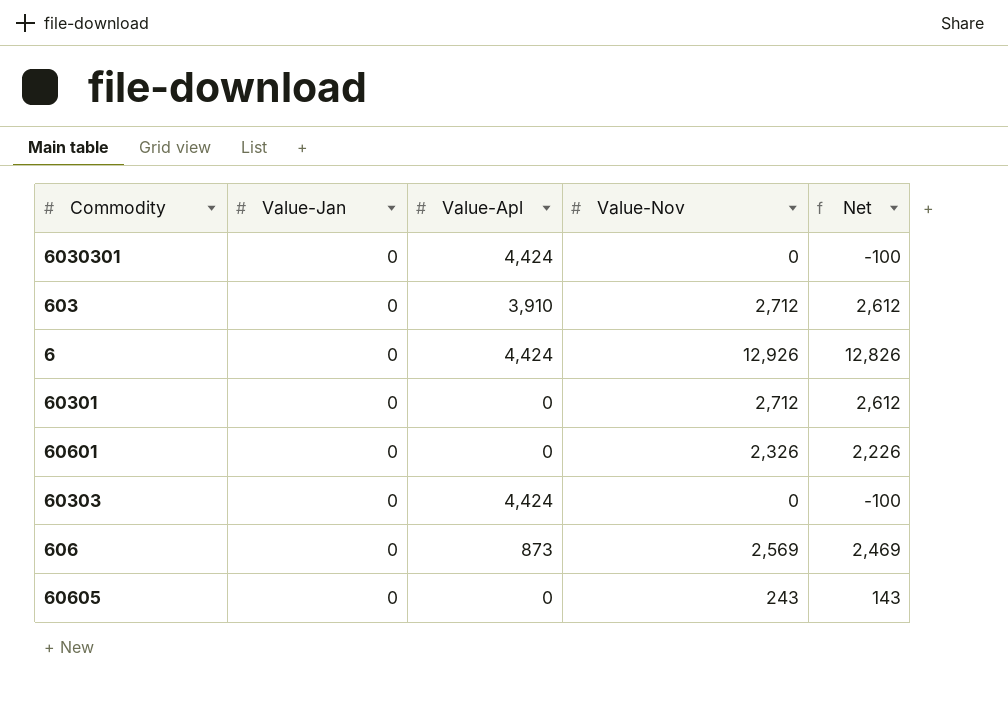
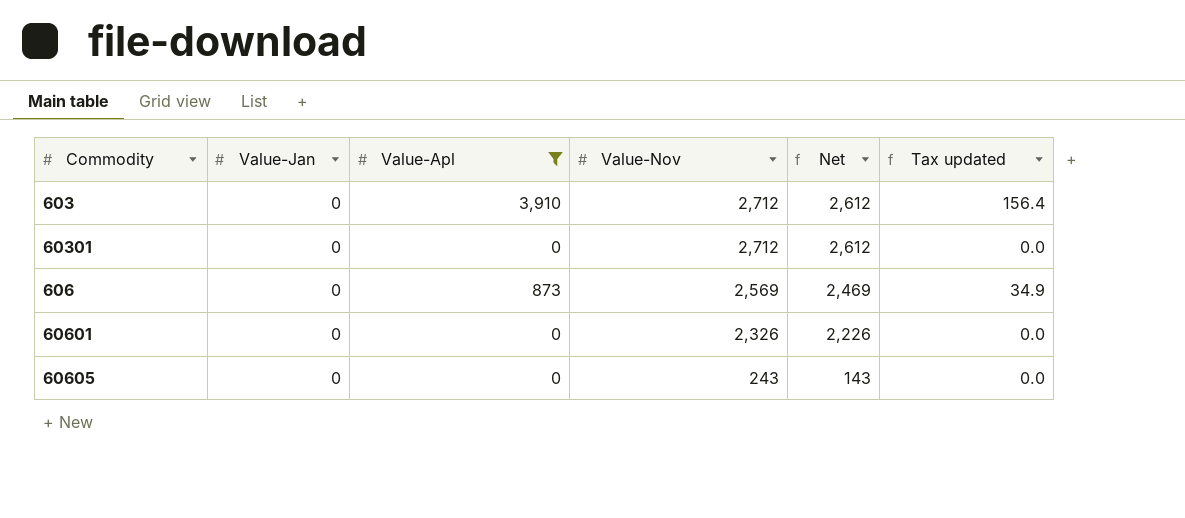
filter: none -> Value-Apl != 4,424
row order: none -> Value-Nov descending
column Tax updated | formula: none -> [Value-Apl] * 0.04

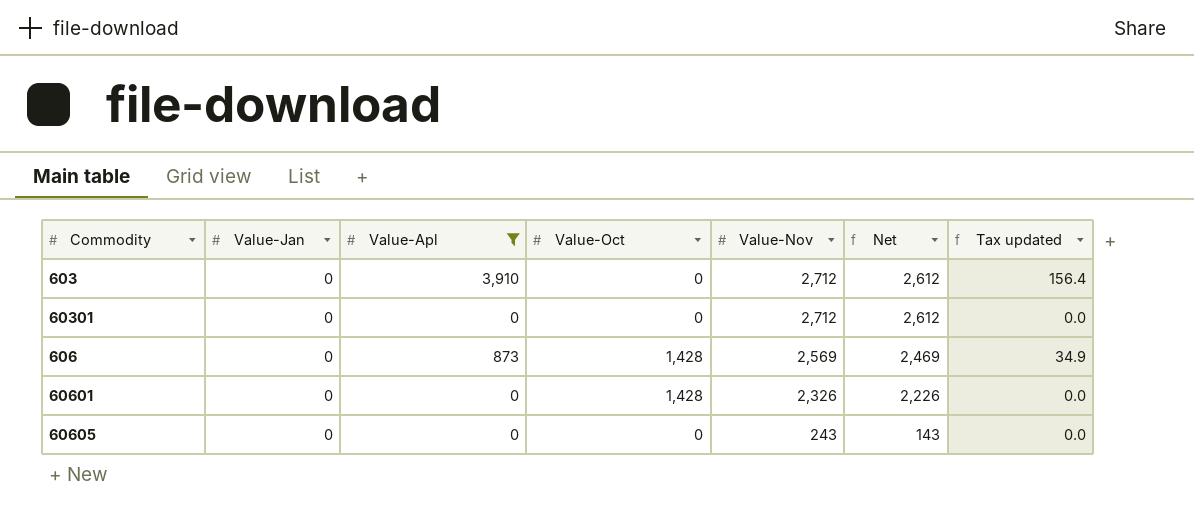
column Value-Oct | position: none -> 4

